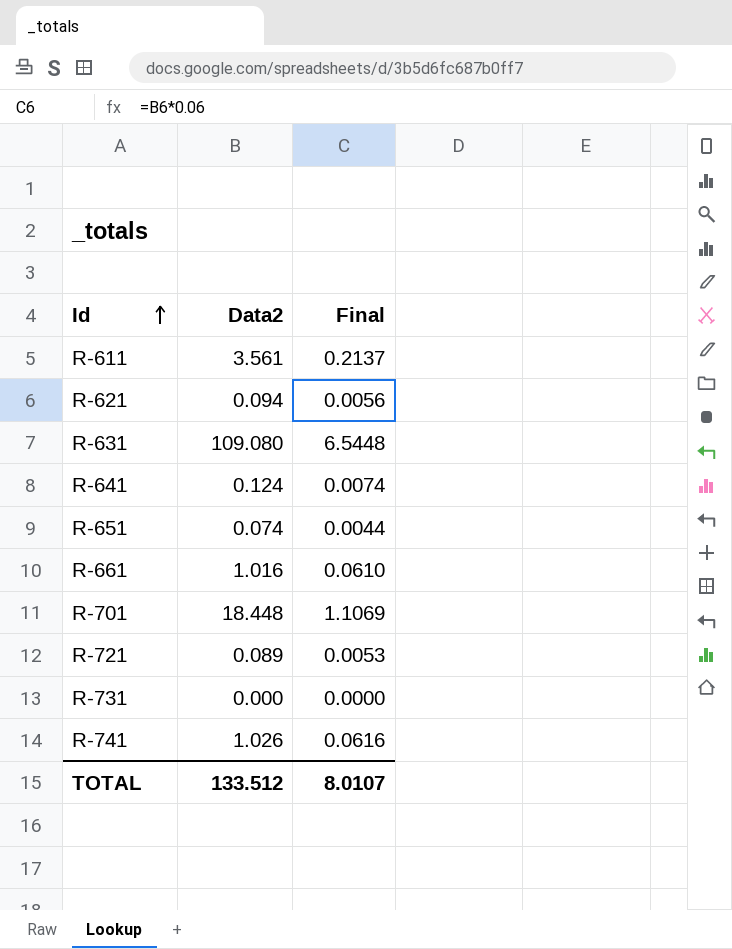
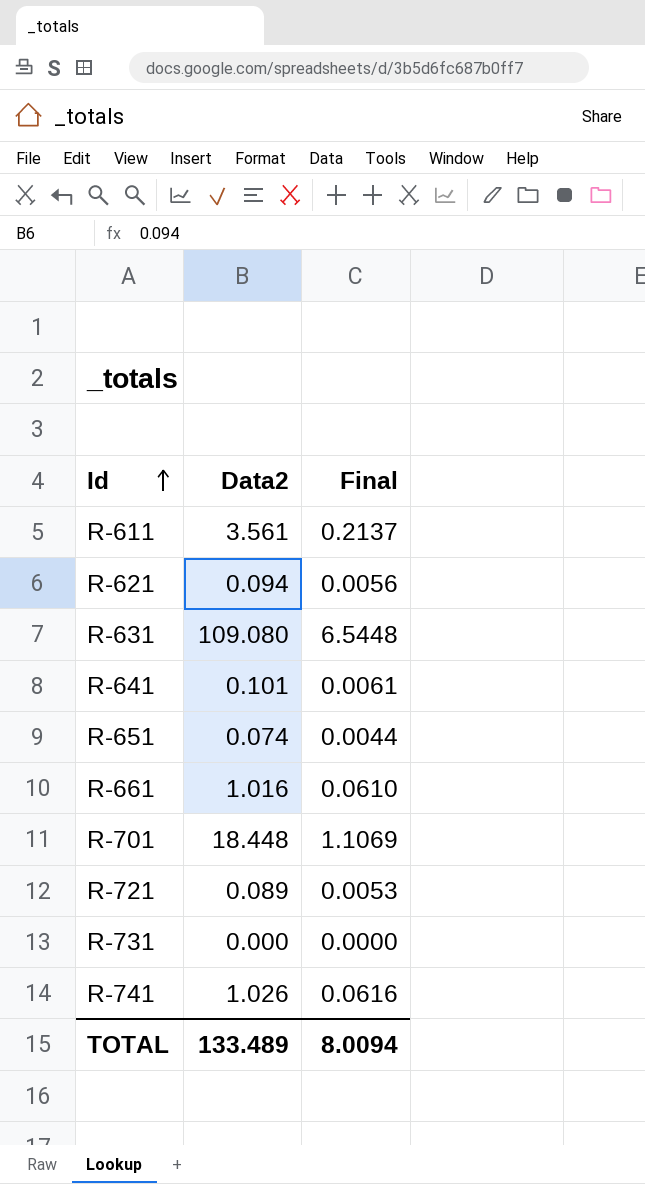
R-641 | Data2: 0.124 -> 0.101
R-641 | Final: 0.0074 -> 0.0061
TOTAL | Data2: 133.512 -> 133.489
TOTAL | Final: 8.0107 -> 8.0094

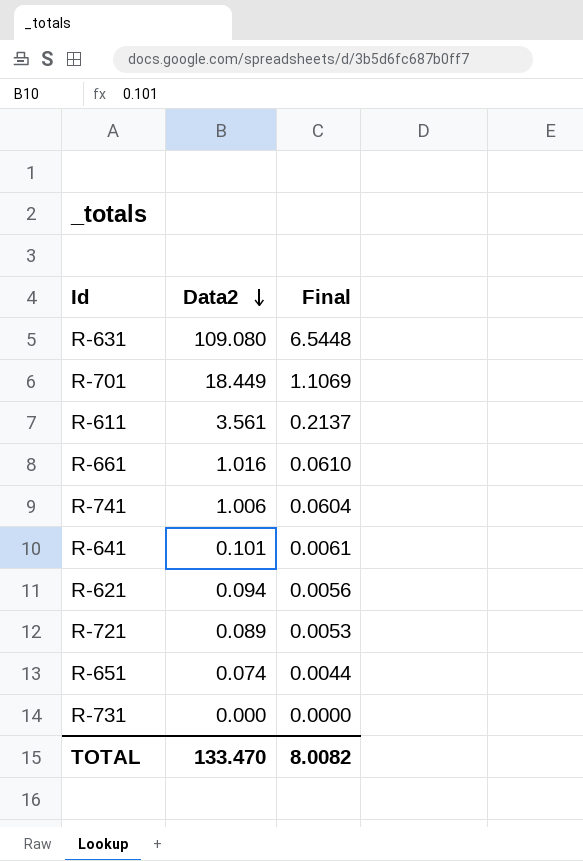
row order: Id ascending -> Data2 descending
R-701 | Data2: 18.448 -> 18.449
R-741 | Data2: 1.026 -> 1.006
R-741 | Final: 0.0616 -> 0.0604
TOTAL | Data2: 133.489 -> 133.470
TOTAL | Final: 8.0094 -> 8.0082

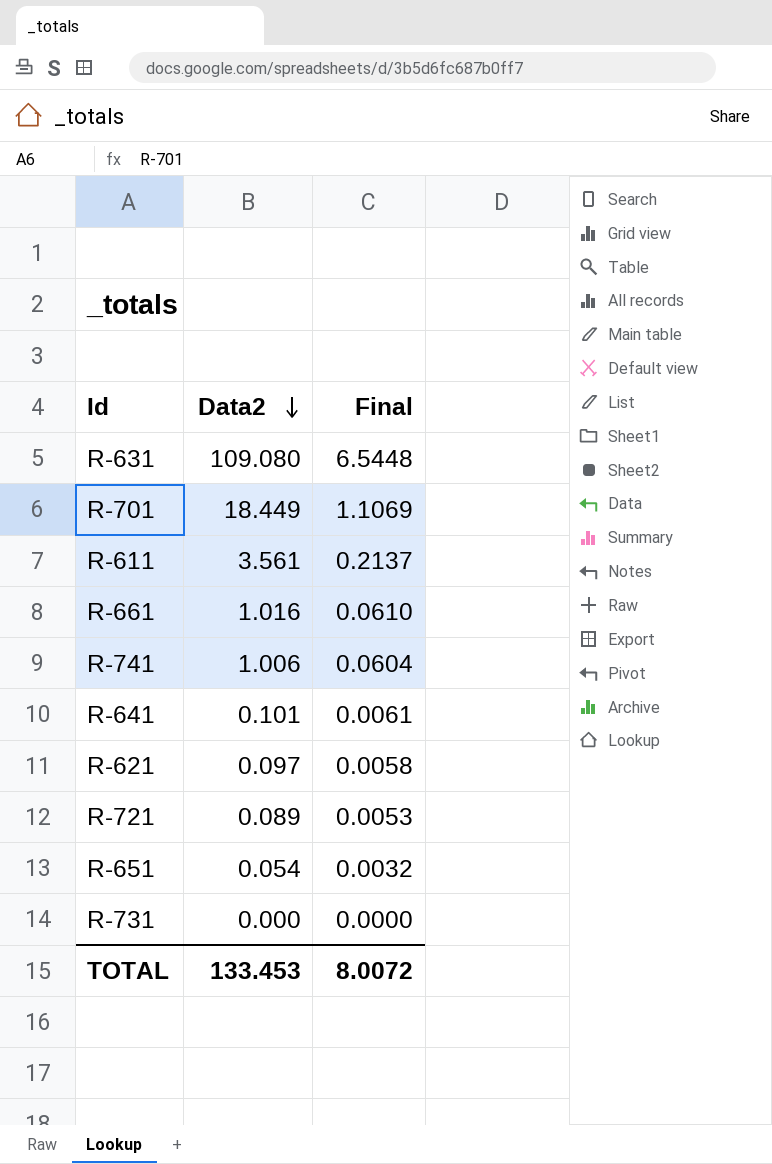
R-621 | Data2: 0.094 -> 0.097
R-621 | Final: 0.0056 -> 0.0058
R-651 | Data2: 0.074 -> 0.054
R-651 | Final: 0.0044 -> 0.0032
TOTAL | Data2: 133.470 -> 133.453
TOTAL | Final: 8.0082 -> 8.0072

